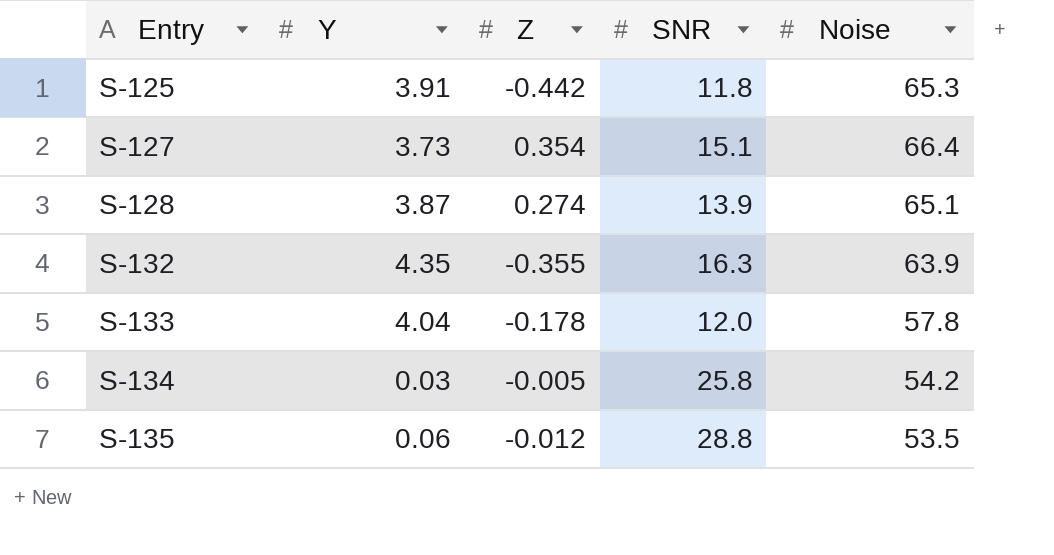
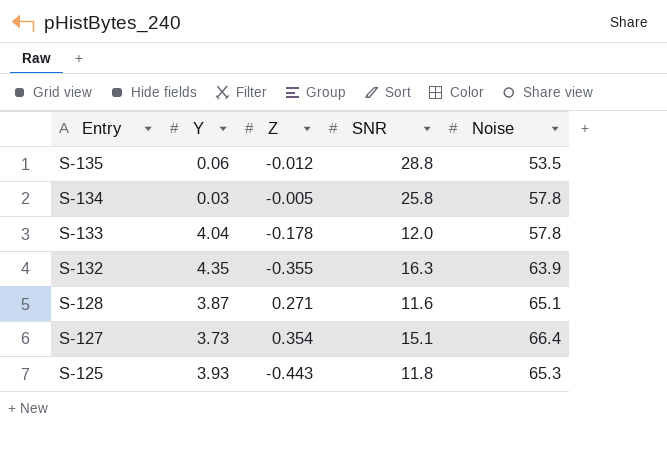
row order: Entry ascending -> Entry descending
S-134 | Noise: 54.2 -> 57.8
S-128 | Z: 0.274 -> 0.271
S-128 | SNR: 13.9 -> 11.6
S-125 | Y: 3.91 -> 3.93
S-125 | Z: -0.442 -> -0.443

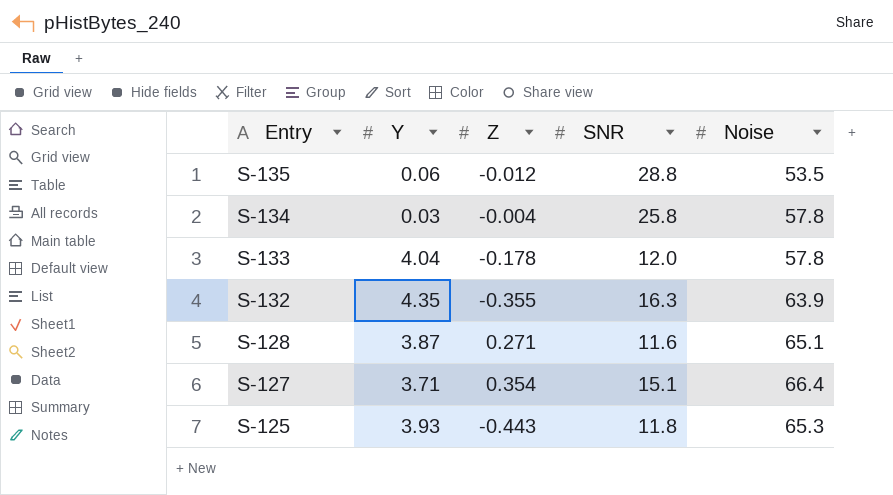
S-134 | Z: -0.005 -> -0.004
S-127 | Y: 3.73 -> 3.71

